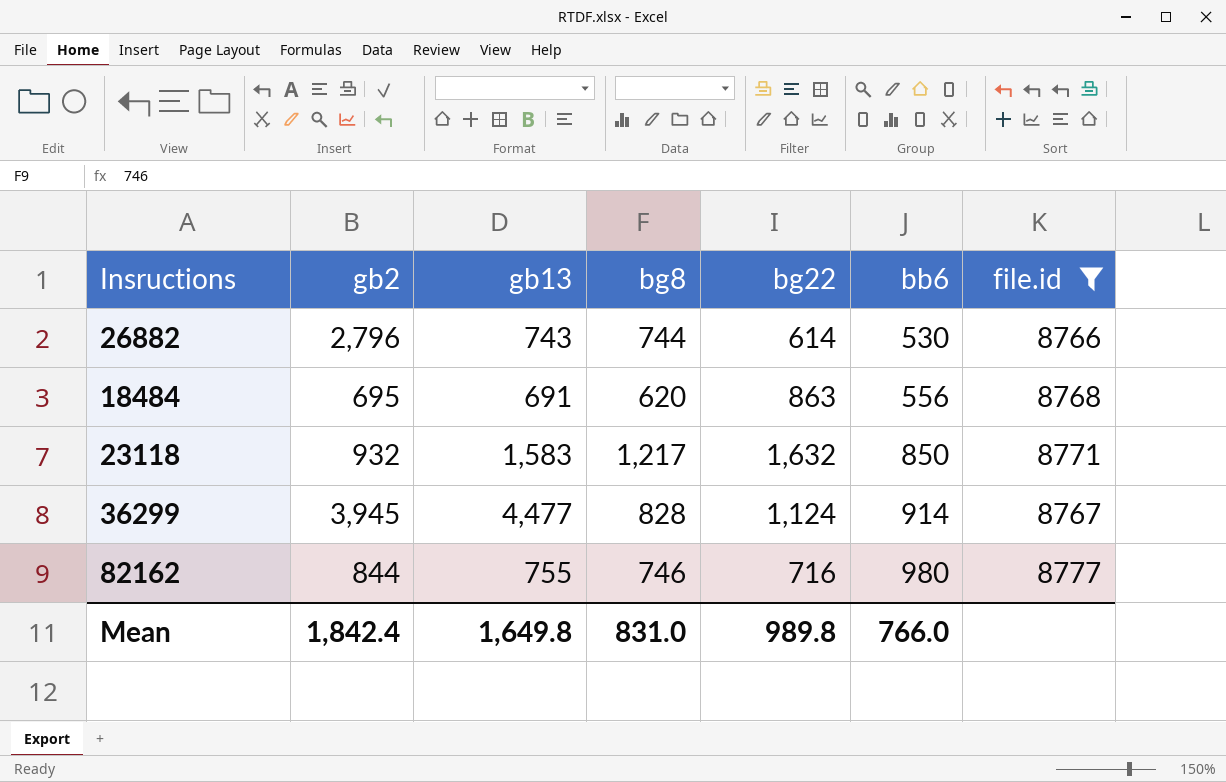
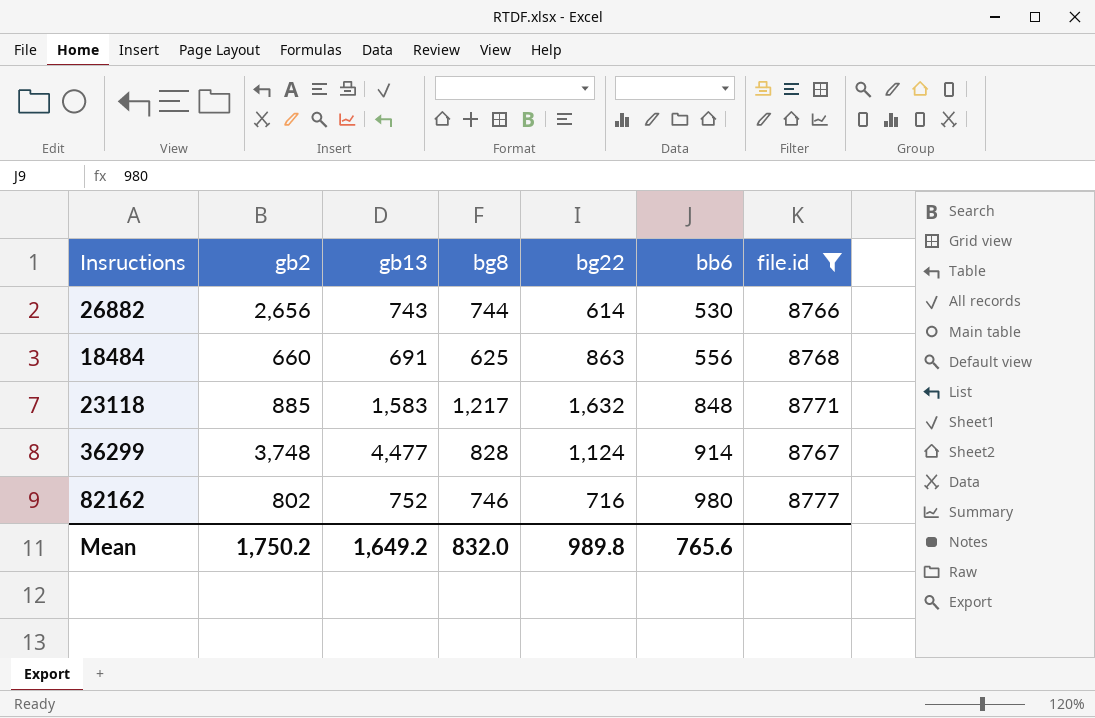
26882 | gb2: 2,796 -> 2,656
18484 | gb2: 695 -> 660
18484 | bg8: 620 -> 625
23118 | gb2: 932 -> 885
23118 | bb6: 850 -> 848
36299 | gb2: 3,945 -> 3,748
82162 | gb2: 844 -> 802
82162 | gb13: 755 -> 752
Mean | gb2: 1,842.4 -> 1,750.2
Mean | gb13: 1,649.8 -> 1,649.2
Mean | bg8: 831.0 -> 832.0
Mean | bb6: 766.0 -> 765.6

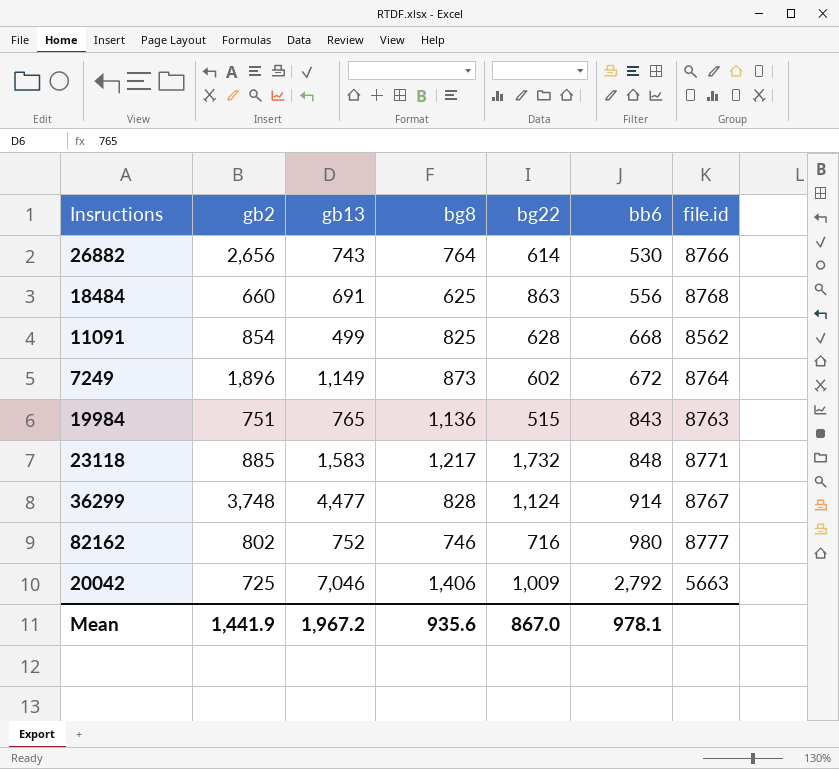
filter: file.id >= 8766 -> none
26882 | bg8: 744 -> 764
23118 | bg22: 1,632 -> 1,732
Mean | gb2: 1,750.2 -> 1,441.9
Mean | gb13: 1,649.2 -> 1,967.2
Mean | bg8: 832.0 -> 935.6
Mean | bg22: 989.8 -> 867.0
Mean | bb6: 765.6 -> 978.1

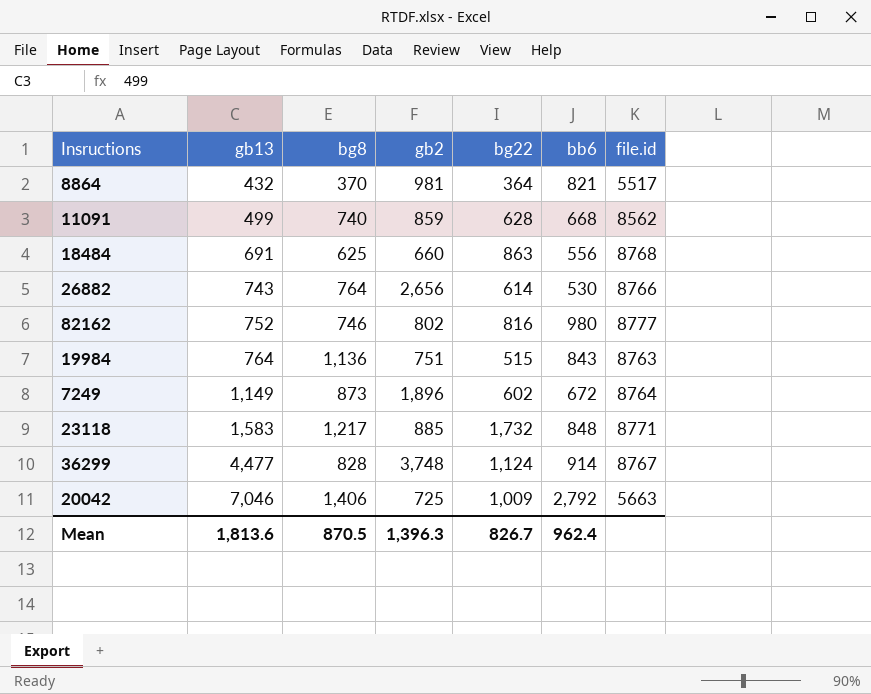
row order: bb6 ascending -> gb13 ascending
column gb2 | position: 2 -> 4
row 8864: none -> 432 | 370 | 981 | 364 | 821 | 5517
11091 | bg8: 825 -> 740
11091 | gb2: 854 -> 859
82162 | bg22: 716 -> 816
19984 | gb13: 765 -> 764
Mean | gb13: 1,967.2 -> 1,813.6
Mean | bg8: 935.6 -> 870.5
Mean | gb2: 1,441.9 -> 1,396.3
Mean | bg22: 867.0 -> 826.7
Mean | bb6: 978.1 -> 962.4

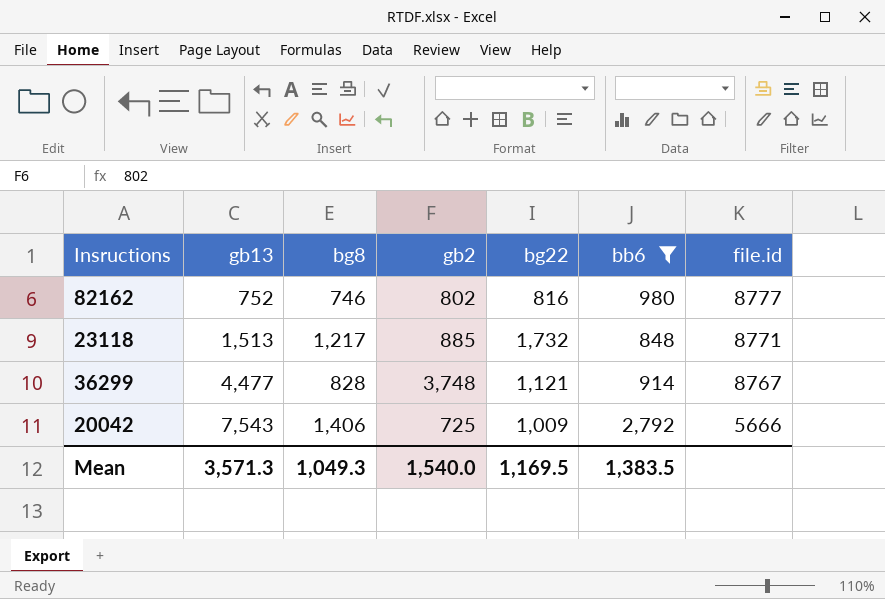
filter: none -> bb6 >= 848
23118 | gb13: 1,583 -> 1,513
36299 | bg22: 1,124 -> 1,121
20042 | gb13: 7,046 -> 7,543
20042 | file.id: 5663 -> 5666
Mean | gb13: 1,813.6 -> 3,571.3
Mean | bg8: 870.5 -> 1,049.3
Mean | gb2: 1,396.3 -> 1,540.0
Mean | bg22: 826.7 -> 1,169.5
Mean | bb6: 962.4 -> 1,383.5

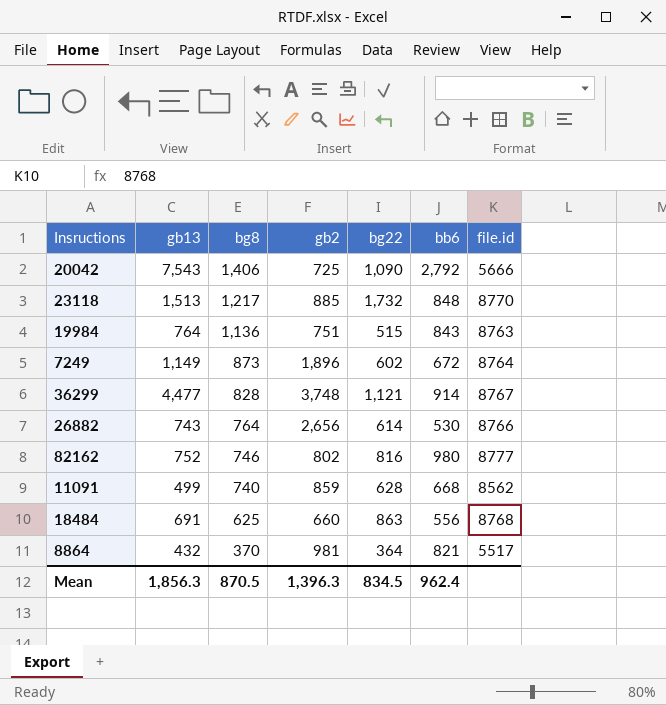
filter: bb6 >= 848 -> none
row order: gb13 ascending -> bg8 descending
20042 | bg22: 1,009 -> 1,090
23118 | file.id: 8771 -> 8770
Mean | gb13: 3,571.3 -> 1,856.3
Mean | bg8: 1,049.3 -> 870.5
Mean | gb2: 1,540.0 -> 1,396.3
Mean | bg22: 1,169.5 -> 834.5
Mean | bb6: 1,383.5 -> 962.4

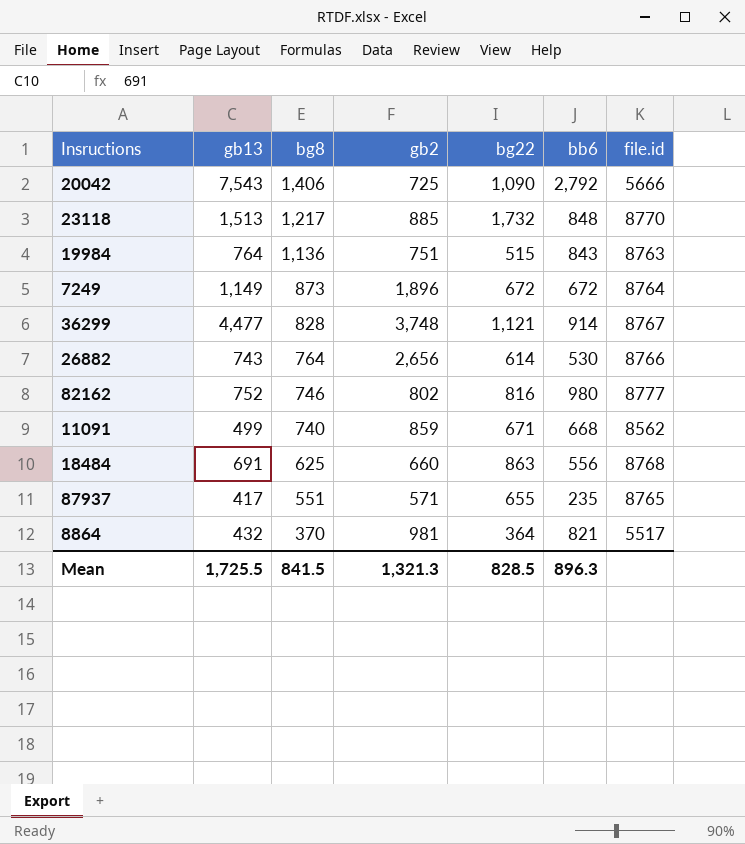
7249 | bg22: 602 -> 672
11091 | bg22: 628 -> 671
row 87937: none -> 417 | 551 | 571 | 655 | 235 | 8765
Mean | gb13: 1,856.3 -> 1,725.5
Mean | bg8: 870.5 -> 841.5
Mean | gb2: 1,396.3 -> 1,321.3
Mean | bg22: 834.5 -> 828.5
Mean | bb6: 962.4 -> 896.3

